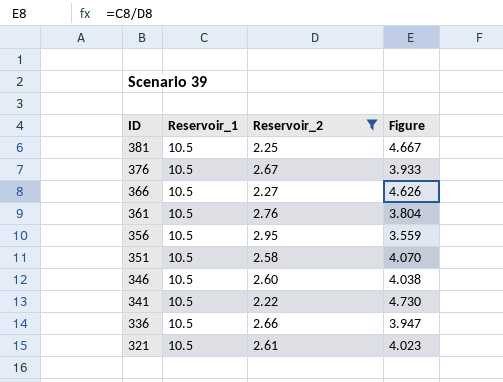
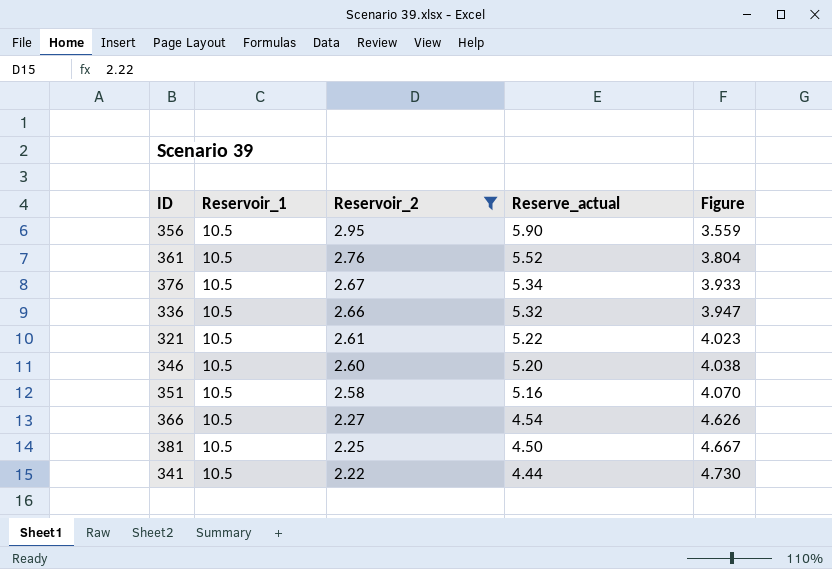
row order: ID descending -> Reservoir_2 descending
column Reserve_actual | formula: none -> [Reservoir_2] * 2

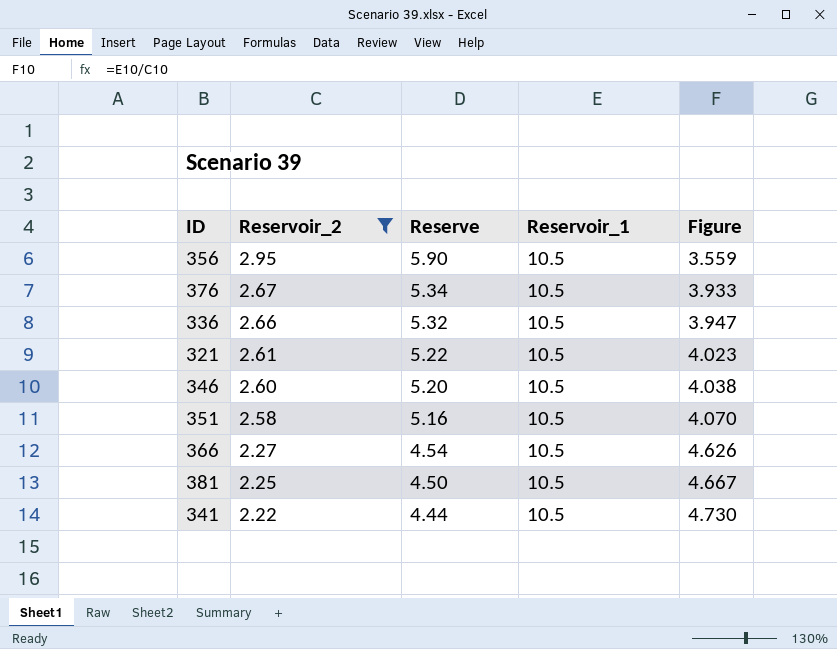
column name: Reserve_actual -> Reserve
column Reservoir_1 | position: 2 -> 4
row 361: 10.5 | 2.76 | 5.52 | 3.804 -> none

